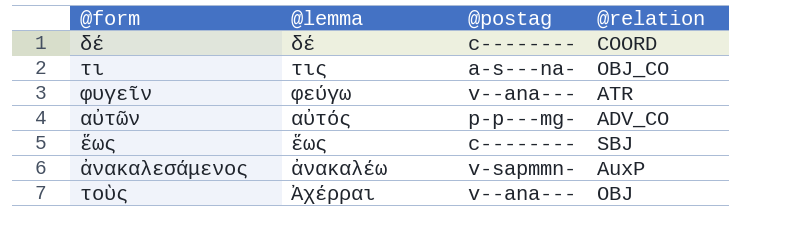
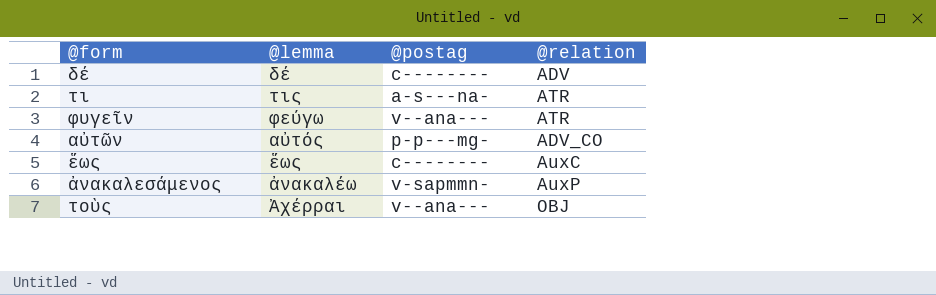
δέ | @relation: COORD -> ADV
τι | @relation: OBJ_CO -> ATR
ἕως | @relation: SBJ -> AuxC

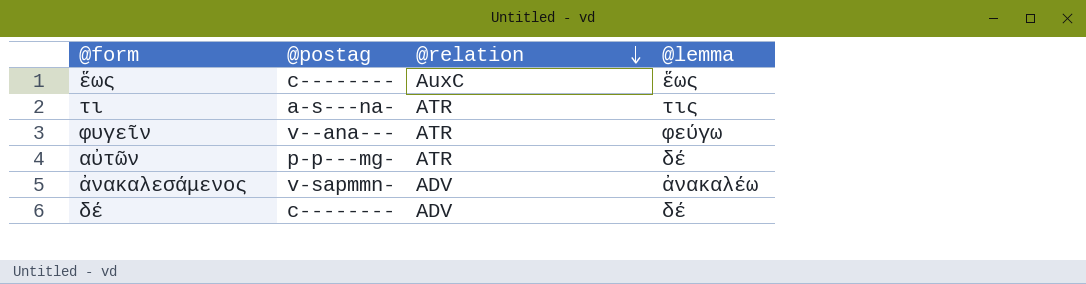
row order: none -> @relation descending
column @lemma | position: 2 -> 4
row τοὺς: Ἀχέρραι | v--ana--- | OBJ -> none
αὐτῶν | @relation: ADV_CO -> ATR
αὐτῶν | @lemma: αὐτός -> δέ
ἀνακαλεσάμενος | @relation: AuxP -> ADV

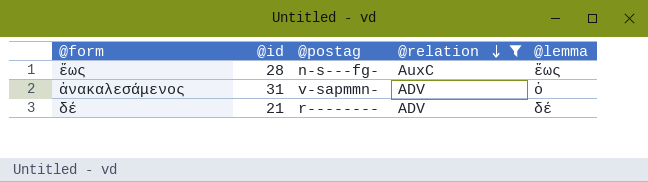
filter: none -> @relation != ATR
column @id | position: none -> 2
ἕως | @postag: c-------- -> n-s---fg-
ἀνακαλεσάμενος | @lemma: ἀνακαλέω -> ὁ
δέ | @postag: c-------- -> r--------

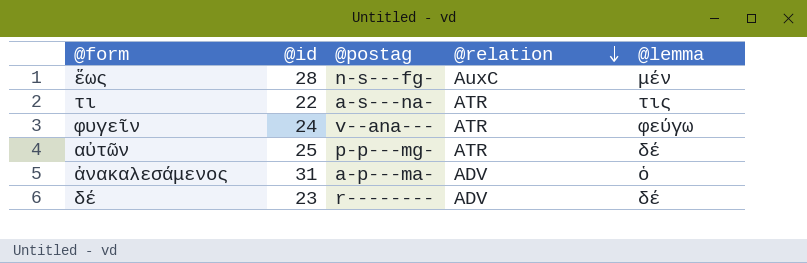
filter: @relation != ATR -> none
ἕως | @lemma: ἕως -> μέν
ἀνακαλεσάμενος | @postag: v-sapmmn- -> a-p---ma-
δέ | @id: 21 -> 23

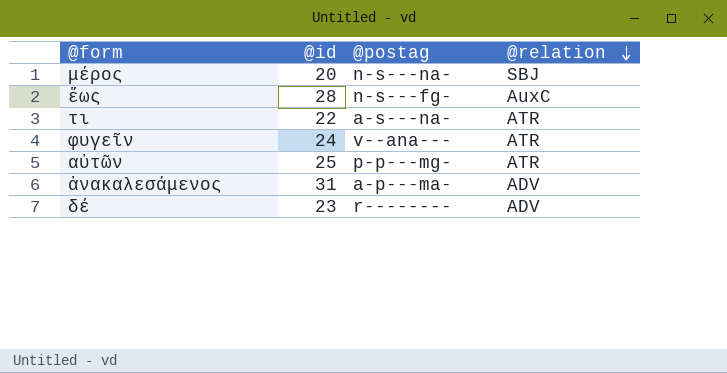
column @lemma | position: 5 -> none
row μέρος: none -> 20 | n-s---na- | SBJ

